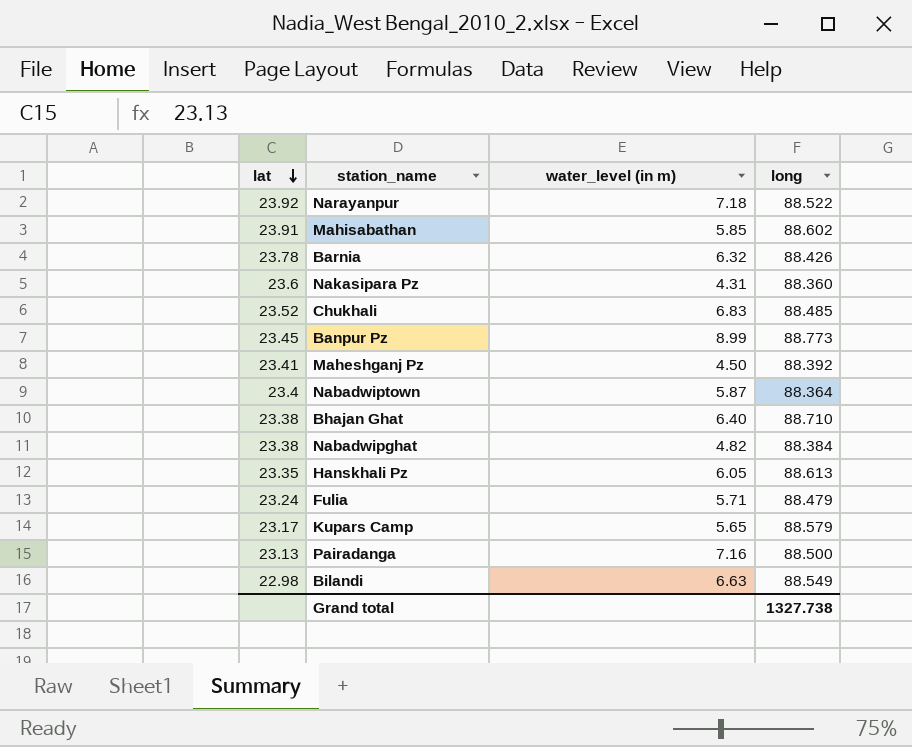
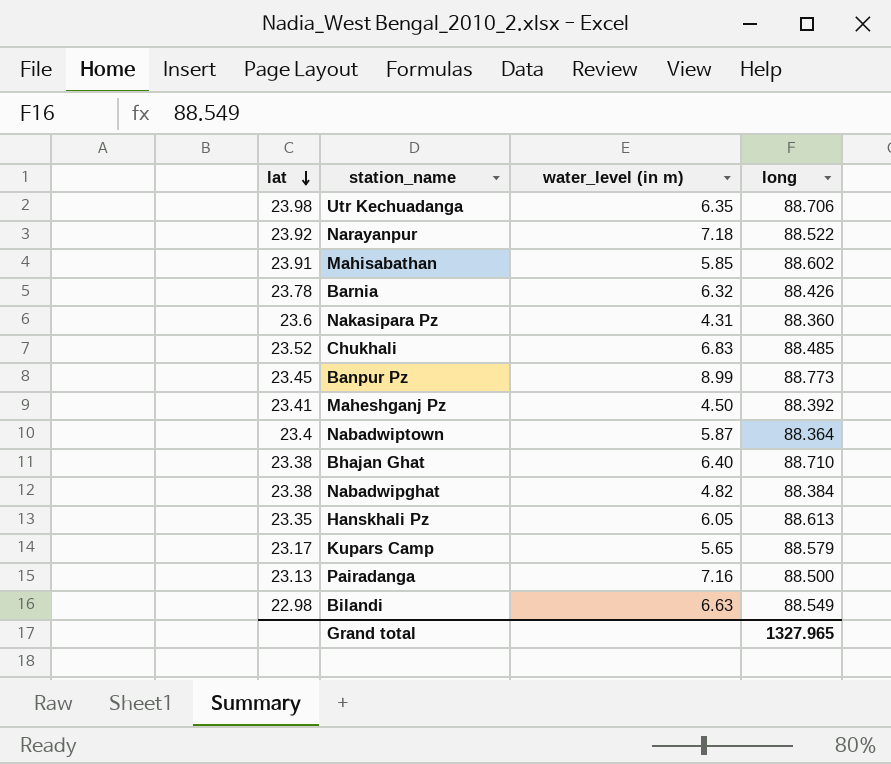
row Fulia: 23.24 | 5.71 | 88.479 -> none
row Utr Kechuadanga: none -> 23.98 | 6.35 | 88.706
Grand total | long: 1327.738 -> 1327.965

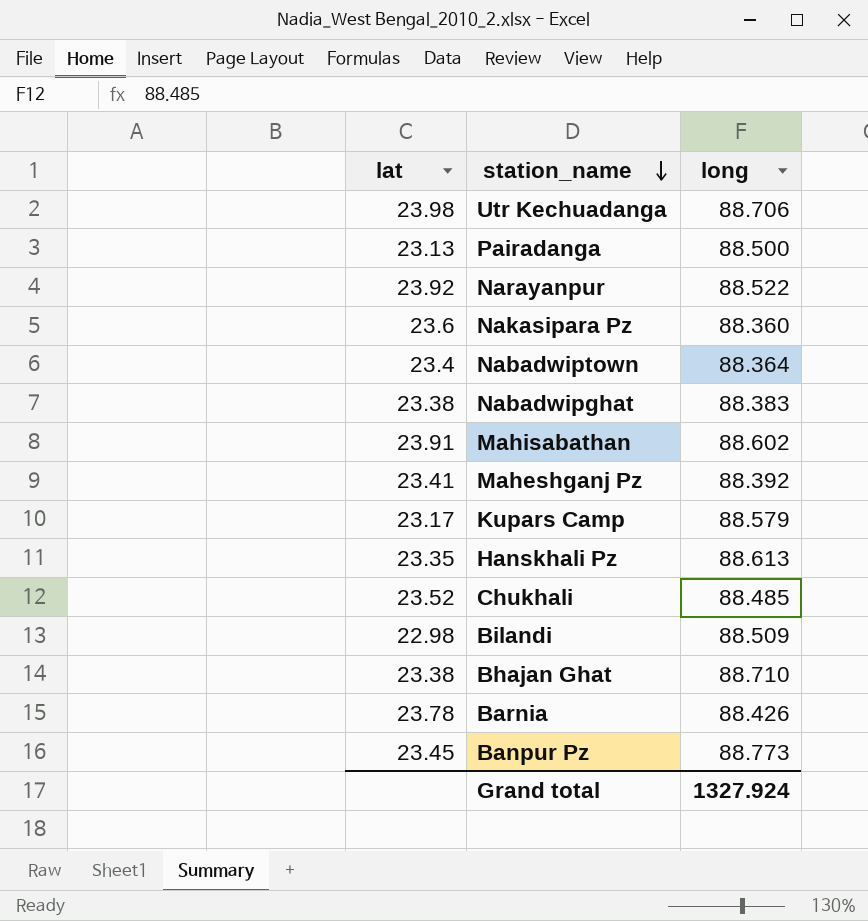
row order: lat descending -> station_name descending
column water_level (in m) | position: 3 -> none
Nabadwipghat | long: 88.384 -> 88.383
Bilandi | long: 88.549 -> 88.509
Grand total | long: 1327.965 -> 1327.924

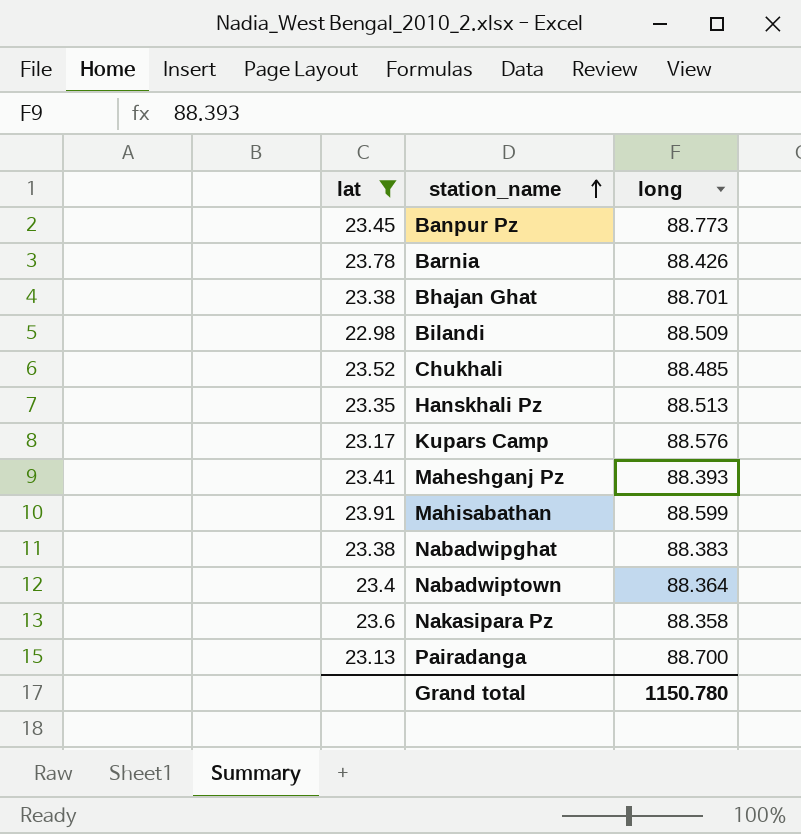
filter: none -> lat <= 23.91
row order: station_name descending -> station_name ascending
Bhajan Ghat | long: 88.710 -> 88.701
Hanskhali Pz | long: 88.613 -> 88.513
Kupars Camp | long: 88.579 -> 88.576
Maheshganj Pz | long: 88.392 -> 88.393
Mahisabathan | long: 88.602 -> 88.599
Nakasipara Pz | long: 88.360 -> 88.358
Pairadanga | long: 88.500 -> 88.700
Grand total | long: 1327.924 -> 1150.780

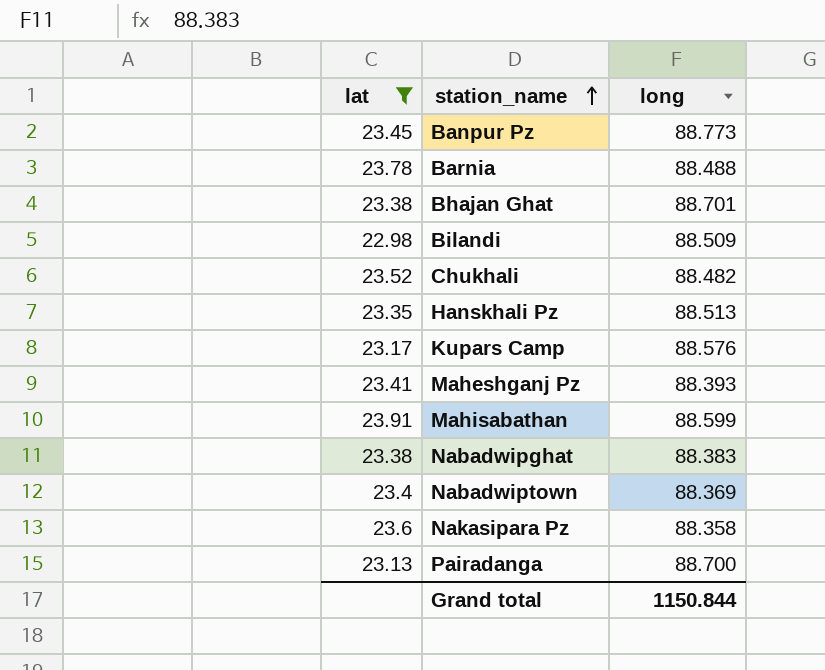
Barnia | long: 88.426 -> 88.488
Chukhali | long: 88.485 -> 88.482
Nabadwiptown | long: 88.364 -> 88.369
Grand total | long: 1150.780 -> 1150.844

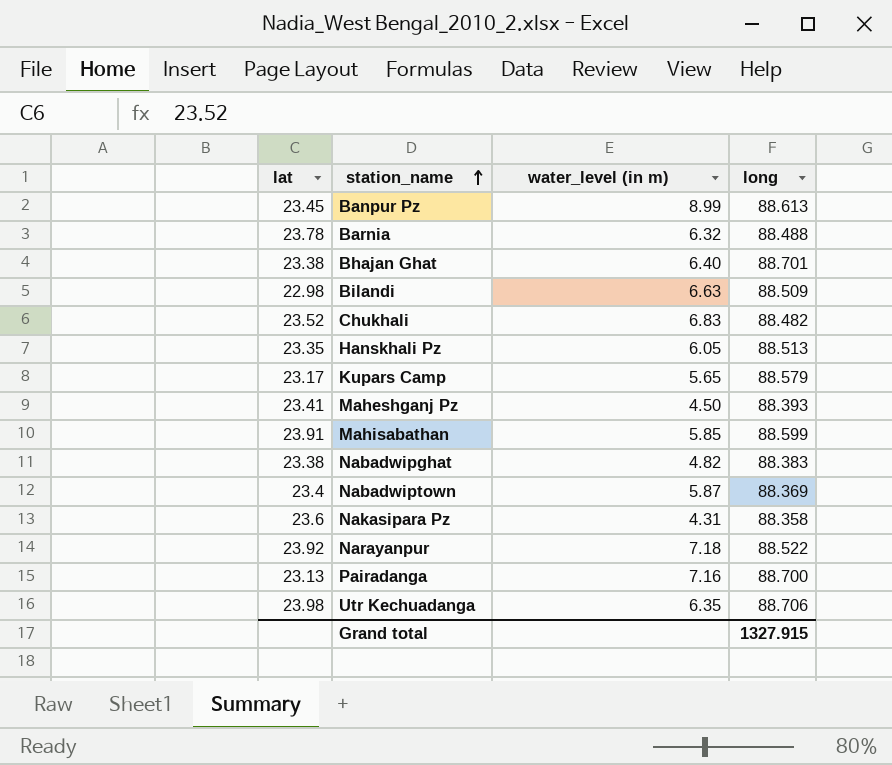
filter: lat <= 23.91 -> none
column water_level (in m) | position: none -> 3
Banpur Pz | long: 88.773 -> 88.613
Kupars Camp | long: 88.576 -> 88.579
Grand total | long: 1150.844 -> 1327.915

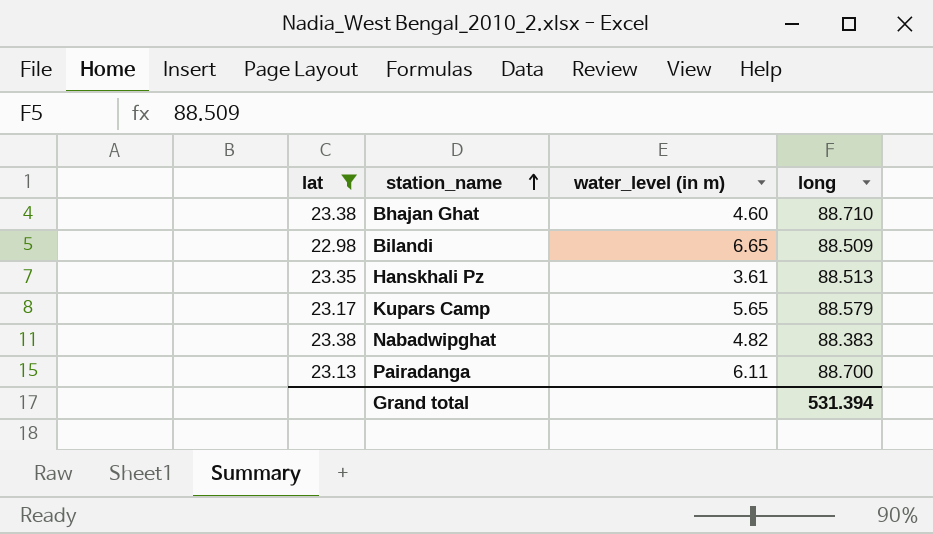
filter: none -> lat <= 23.38
Bhajan Ghat | water_level (in m): 6.40 -> 4.60
Bhajan Ghat | long: 88.701 -> 88.710
Bilandi | water_level (in m): 6.63 -> 6.65
Hanskhali Pz | water_level (in m): 6.05 -> 3.61
Pairadanga | water_level (in m): 7.16 -> 6.11
Grand total | long: 1327.915 -> 531.394

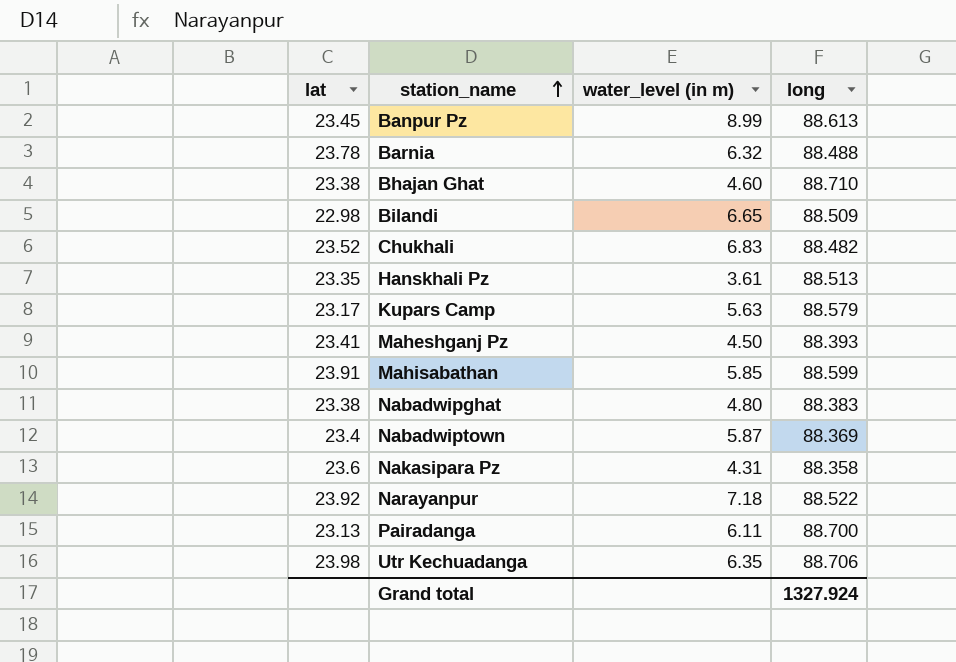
filter: lat <= 23.38 -> none
Kupars Camp | water_level (in m): 5.65 -> 5.63
Nabadwipghat | water_level (in m): 4.82 -> 4.80
Grand total | long: 531.394 -> 1327.924

